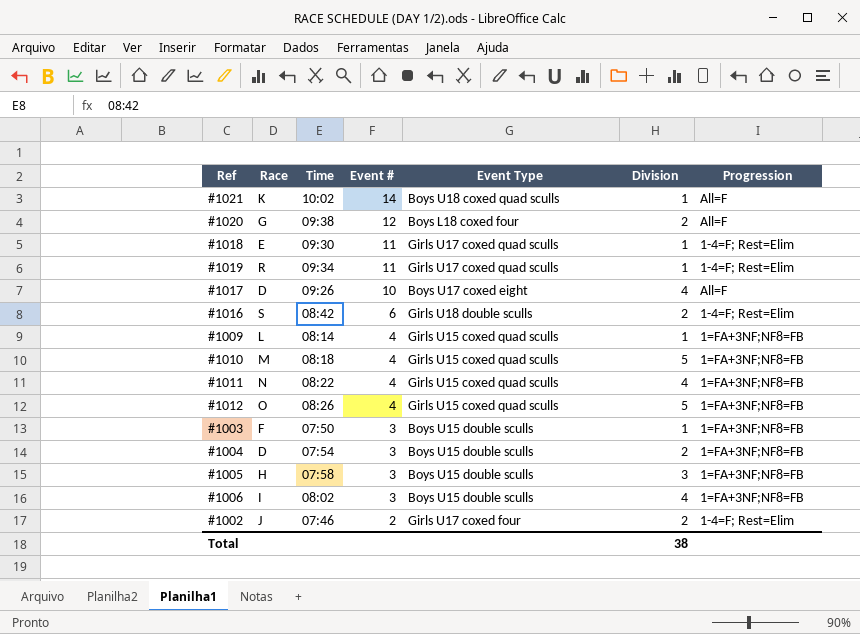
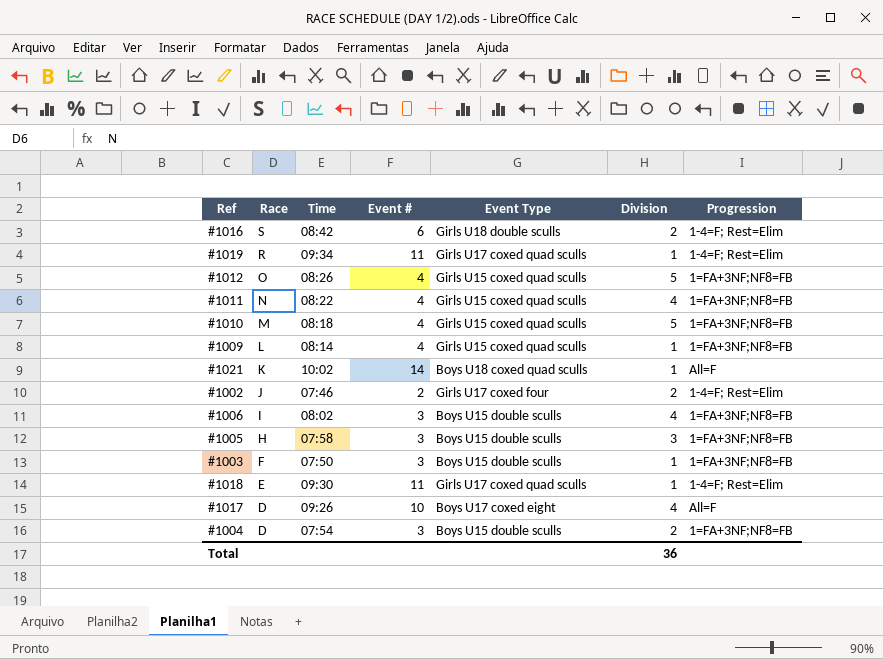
row order: Event # descending -> Race descending
row #1020: G | 09:38 | 12 | Boys L18 coxed four | 2 | All=F -> none
Total | Division: 38 -> 36

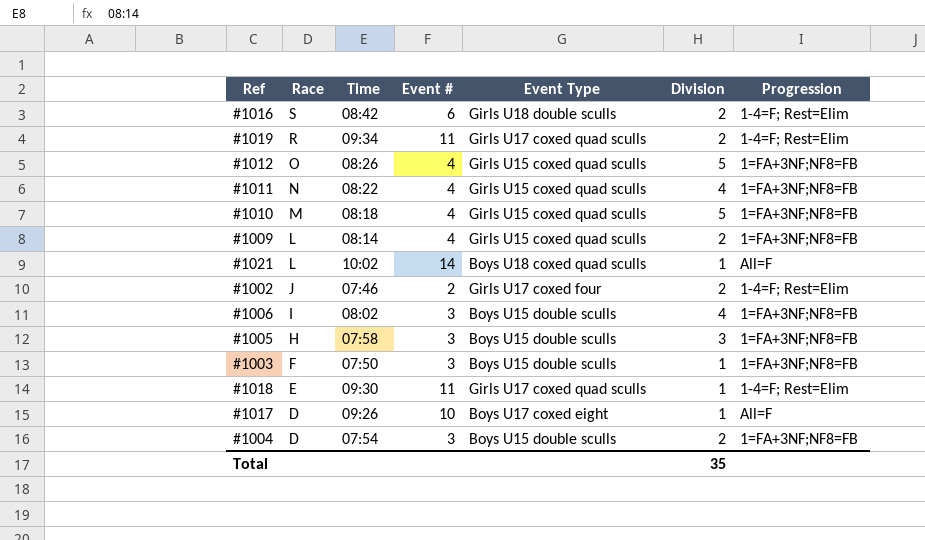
#1019 | Division: 1 -> 2
#1009 | Division: 1 -> 2
#1021 | Race: K -> L
#1017 | Division: 4 -> 1
Total | Division: 36 -> 35

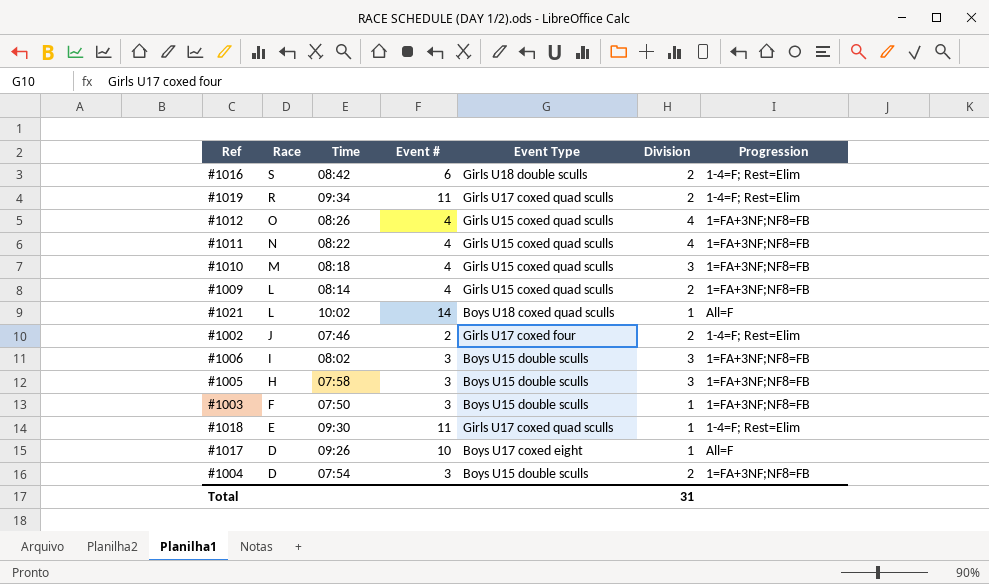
#1012 | Division: 5 -> 4
#1010 | Division: 5 -> 3
#1006 | Division: 4 -> 3
Total | Division: 35 -> 31

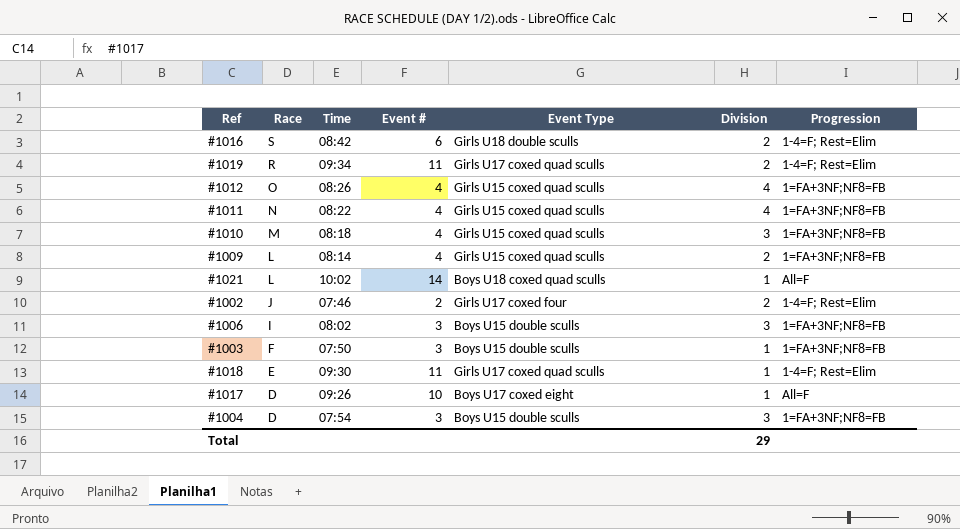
row #1005: H | 07:58 | 3 | Boys U15 double sculls | 3 | 1=FA+3NF;NF8=FB -> none
#1004 | Division: 2 -> 3
Total | Division: 31 -> 29

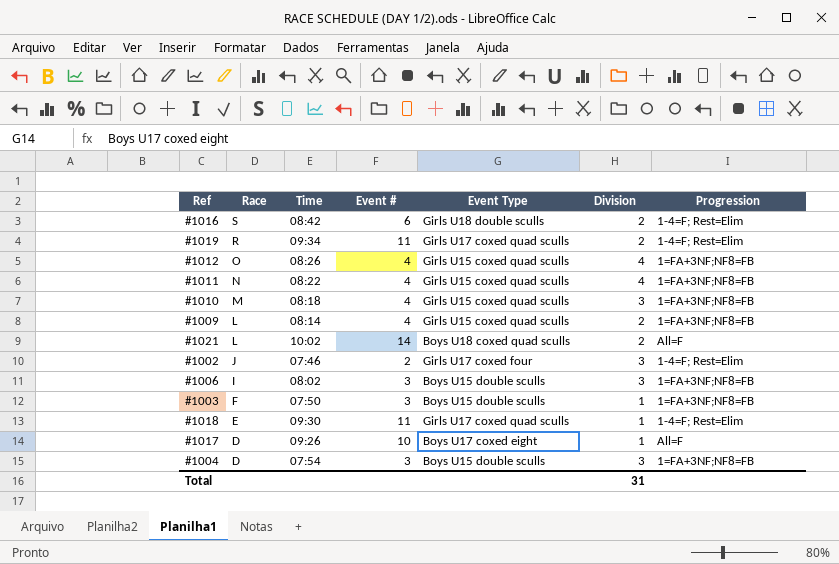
#1021 | Division: 1 -> 2
#1002 | Division: 2 -> 3
Total | Division: 29 -> 31

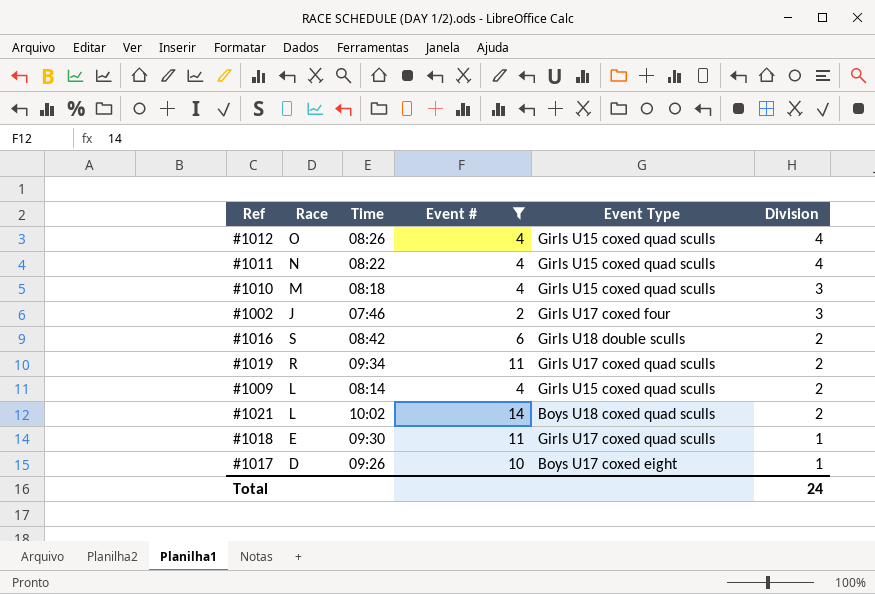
filter: none -> Event # != 3
row order: Race descending -> Division descending
column Progression | position: 7 -> none
Total | Division: 31 -> 24

